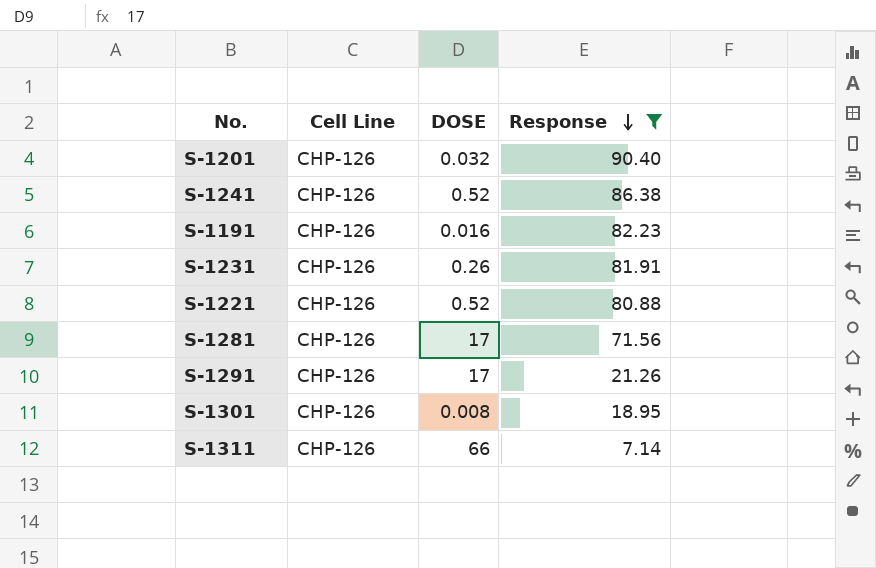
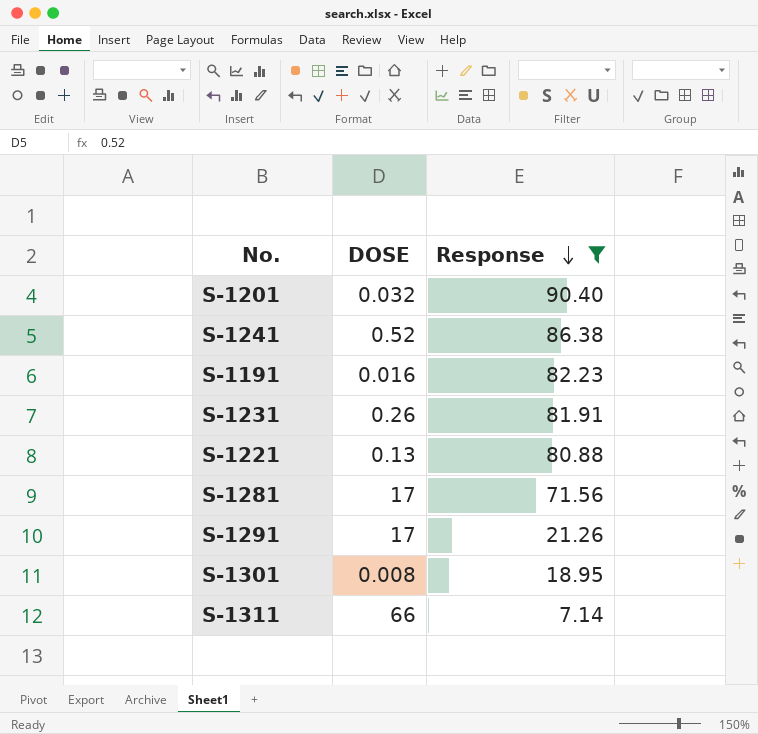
column Cell Line | position: 2 -> none
S-1221 | DOSE: 0.52 -> 0.13

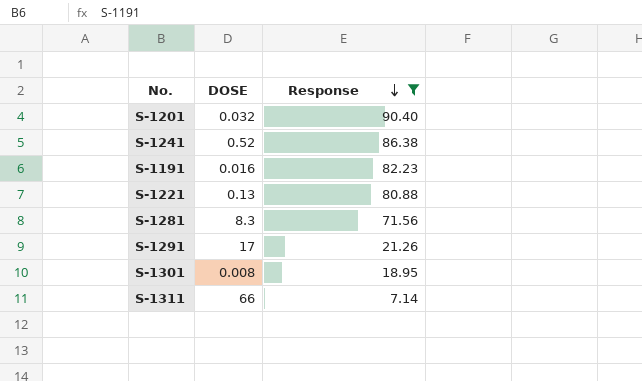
row S-1231: 0.26 | 81.91 -> none
S-1281 | DOSE: 17 -> 8.3

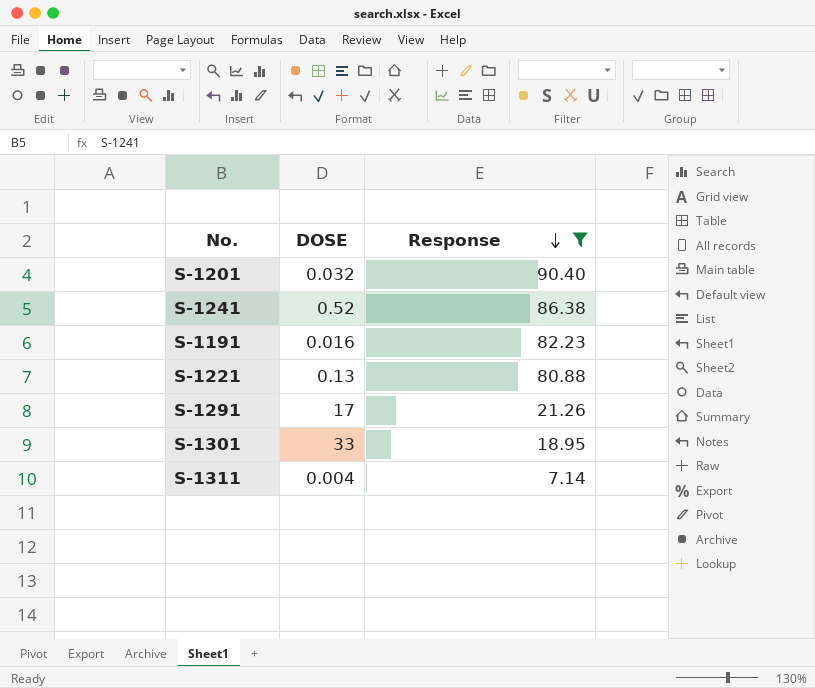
row S-1281: 8.3 | 71.56 -> none
S-1301 | DOSE: 0.008 -> 33
S-1311 | DOSE: 66 -> 0.004

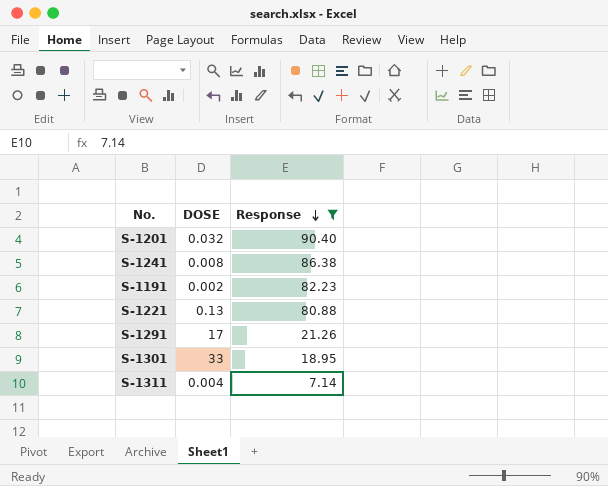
S-1241 | DOSE: 0.52 -> 0.008
S-1191 | DOSE: 0.016 -> 0.002

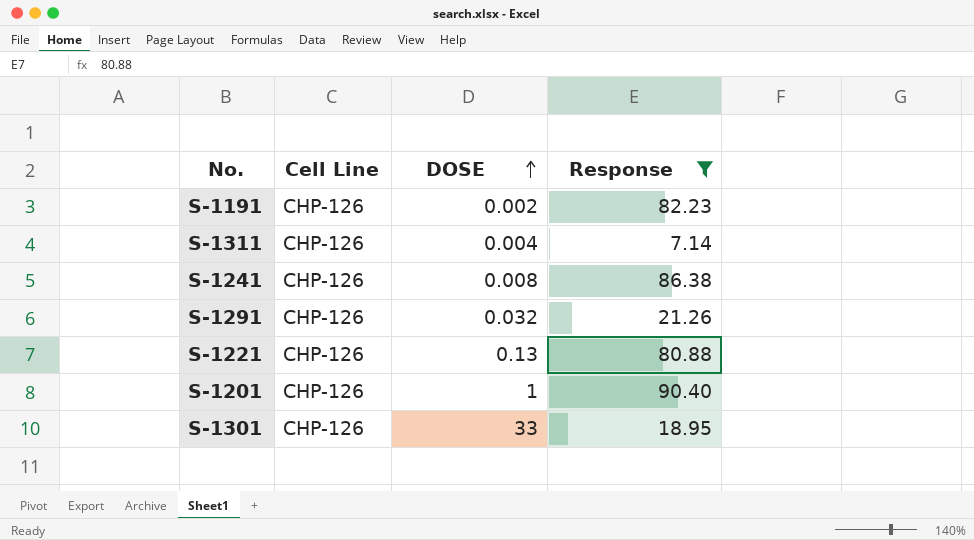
row order: Response descending -> DOSE ascending
column Cell Line | position: none -> 2
S-1291 | DOSE: 17 -> 0.032
S-1201 | DOSE: 0.032 -> 1

